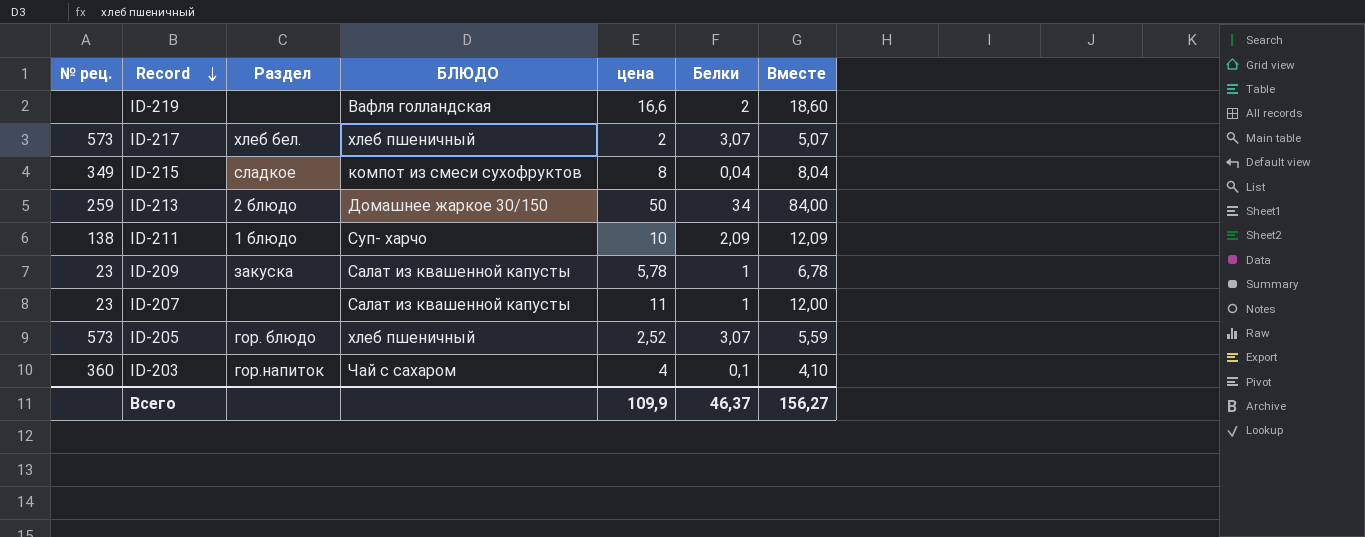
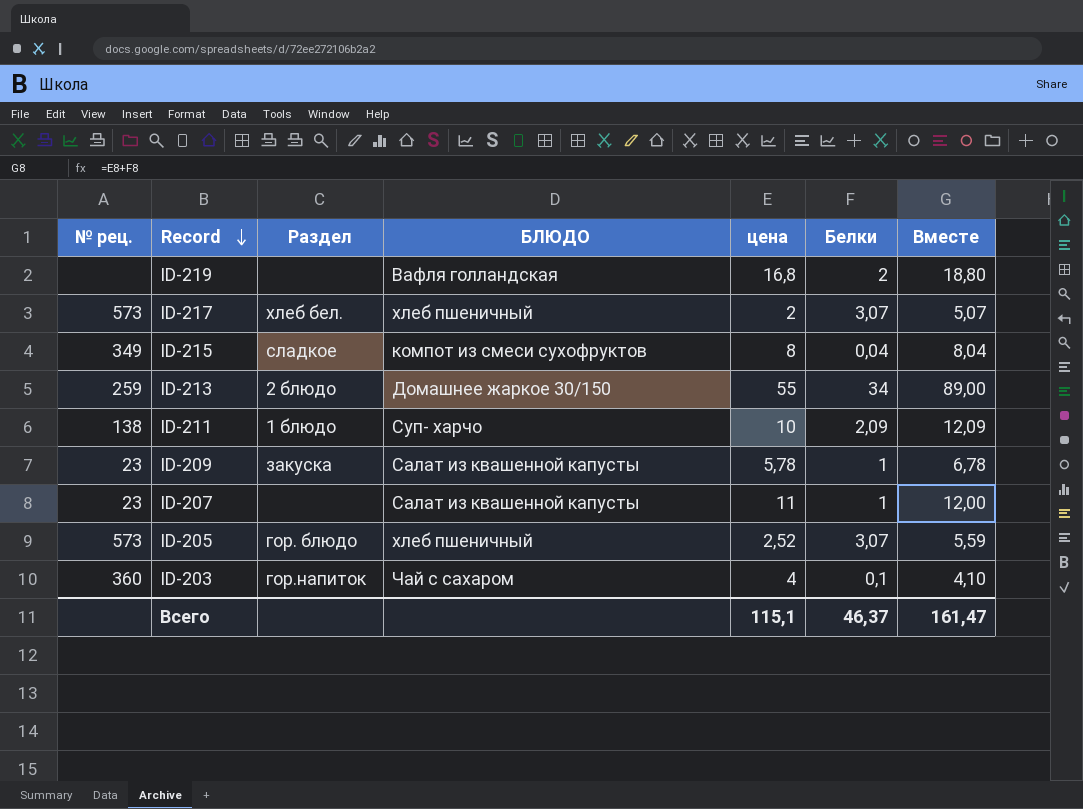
ID-219 | цена: 16,6 -> 16,8
ID-219 | Вместе: 18,60 -> 18,80
ID-213 | цена: 50 -> 55
ID-213 | Вместе: 84,00 -> 89,00
Всего | цена: 109,9 -> 115,1
Всего | Вместе: 156,27 -> 161,47

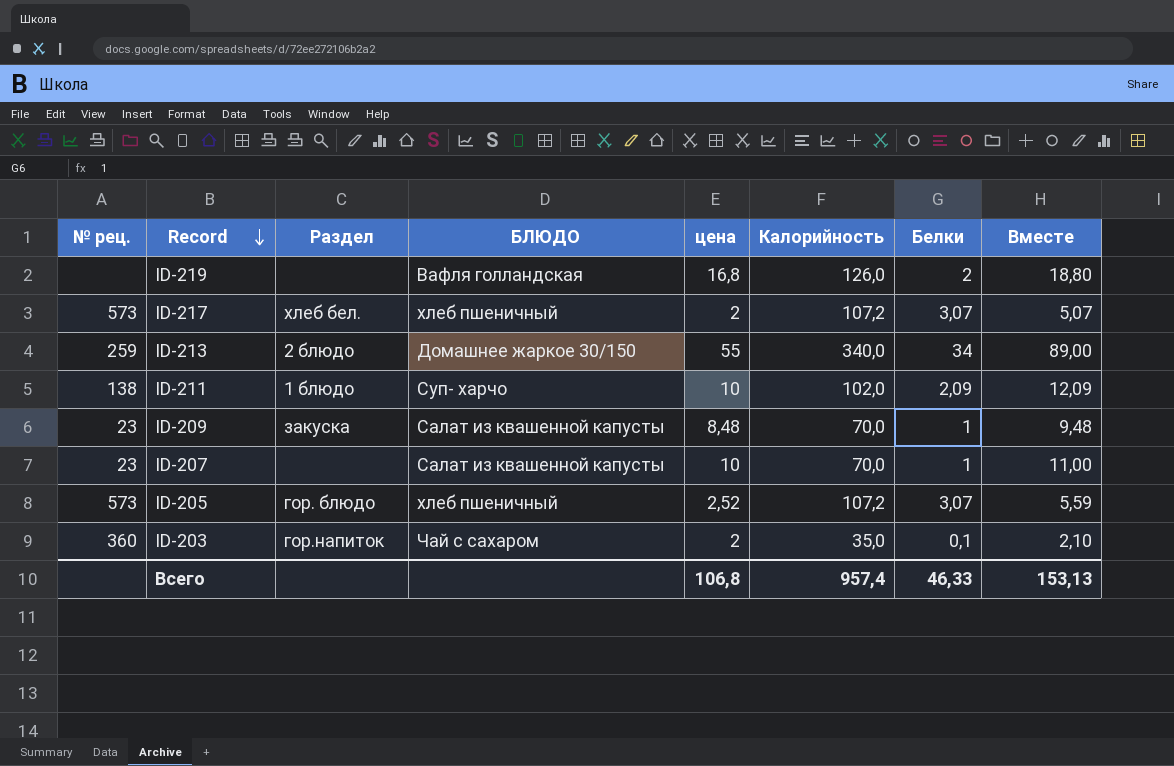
column Калорийность | position: none -> 6
row ID-215: 349 | сладкое | компот из смеси сухофруктов | 8 | 0,04 | 8,04 -> none
ID-209 | цена: 5,78 -> 8,48
ID-209 | Вместе: 6,78 -> 9,48
ID-207 | цена: 11 -> 10
ID-207 | Вместе: 12,00 -> 11,00
ID-203 | цена: 4 -> 2
ID-203 | Вместе: 4,10 -> 2,10
Всего | цена: 115,1 -> 106,8
Всего | Белки: 46,37 -> 46,33
Всего | Вместе: 161,47 -> 153,13

